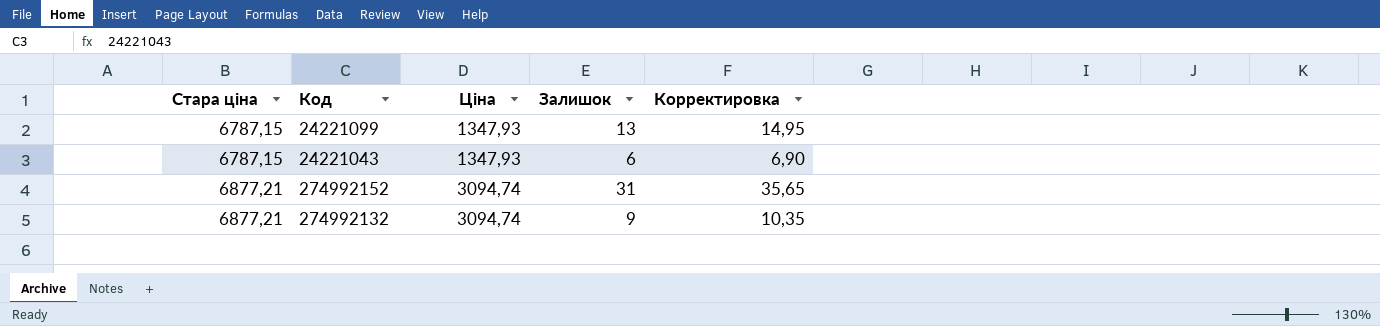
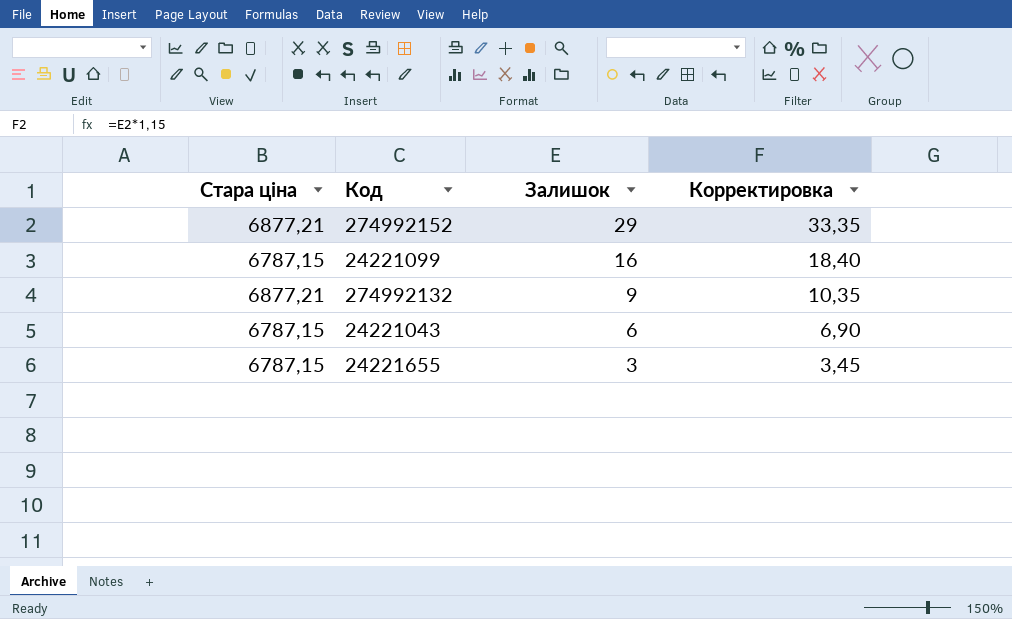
row order: Стара ціна ascending -> Залишок descending
column Ціна | position: 3 -> none
274992152 | Залишок: 31 -> 29
274992152 | Корректировка: 35,65 -> 33,35
24221099 | Залишок: 13 -> 16
24221099 | Корректировка: 14,95 -> 18,40
row 24221655: none -> 6787,15 | 3 | 3,45

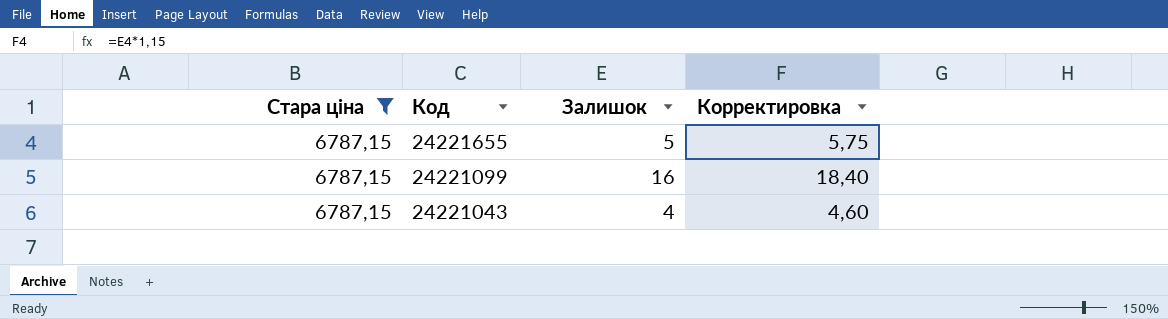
filter: none -> Стара ціна = 6787,15
row order: Залишок descending -> Код descending
24221655 | Залишок: 3 -> 5
24221655 | Корректировка: 3,45 -> 5,75
24221043 | Залишок: 6 -> 4
24221043 | Корректировка: 6,90 -> 4,60

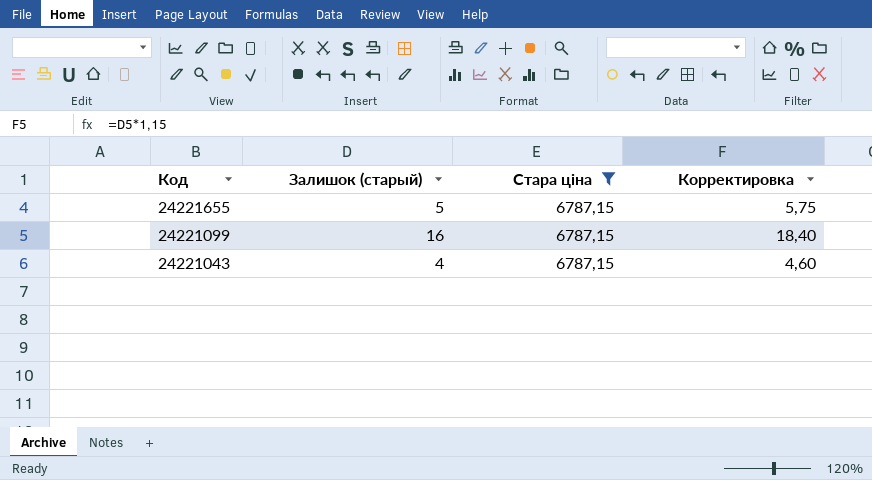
column name: Залишок -> Залишок (старый)
column Стара ціна | position: 1 -> 3

